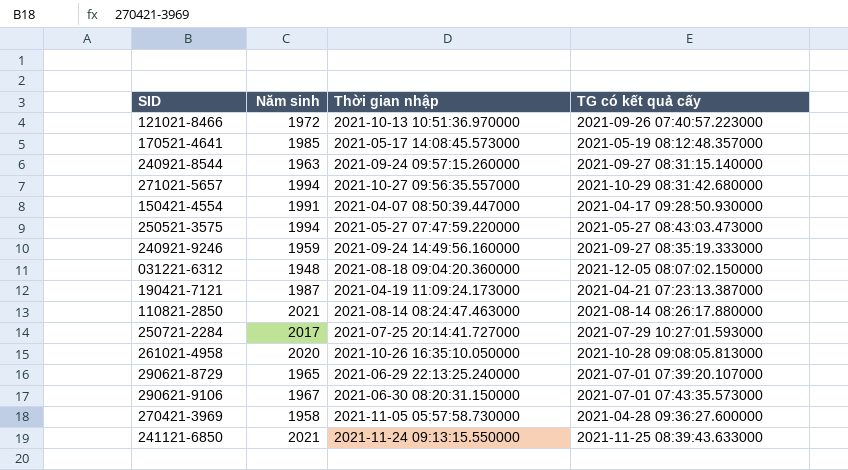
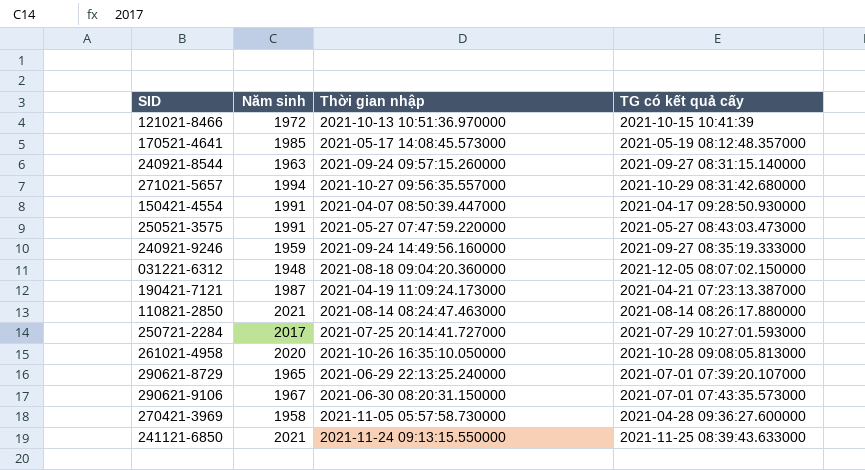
121021-8466 | TG có kết quả cấy: 2021-09-26 07:40:57.223000 -> 2021-10-15 10:41:39
250521-3575 | Năm sinh: 1994 -> 1991

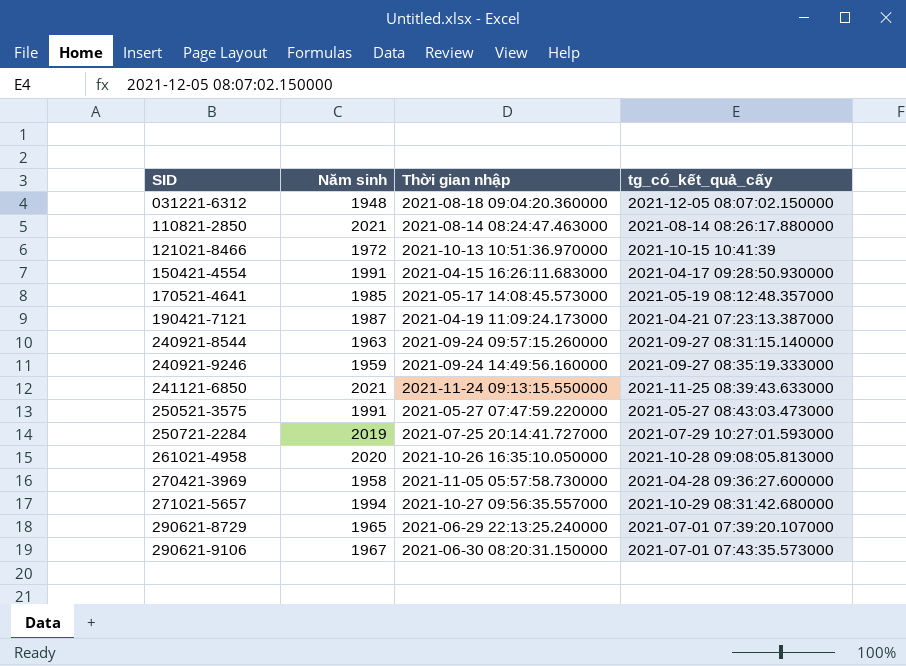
row order: none -> SID ascending
column name: TG có kết quả cấy -> tg_có_kết_quả_cấy
150421-4554 | Thời gian nhập: 2021-04-07 08:50:39.447000 -> 2021-04-15 16:26:11.683000
250721-2284 | Năm sinh: 2017 -> 2019

